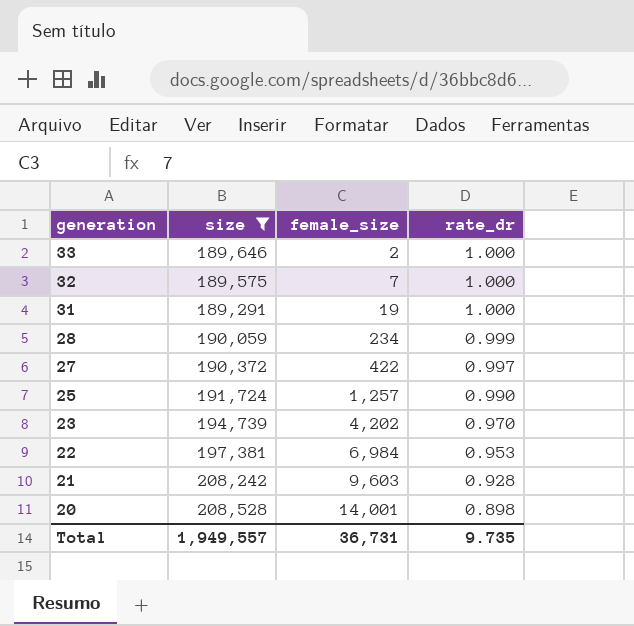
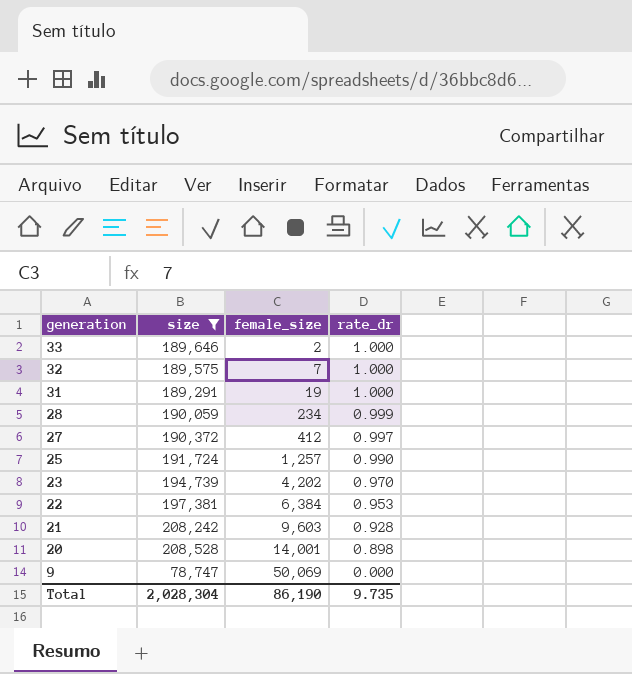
27 | female_size: 422 -> 412
22 | female_size: 6,984 -> 6,384
row 9: none -> 78,747 | 50,069 | 0.000
Total | size: 1,949,557 -> 2,028,304
Total | female_size: 36,731 -> 86,190

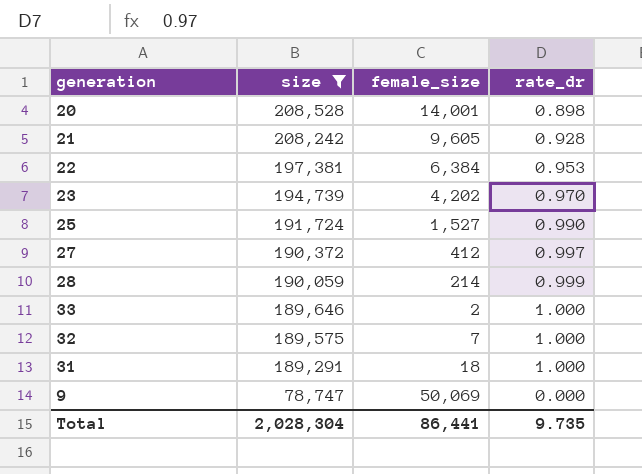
row order: generation descending -> size descending
21 | female_size: 9,603 -> 9,605
25 | female_size: 1,257 -> 1,527
28 | female_size: 234 -> 214
31 | female_size: 19 -> 18
Total | female_size: 86,190 -> 86,441

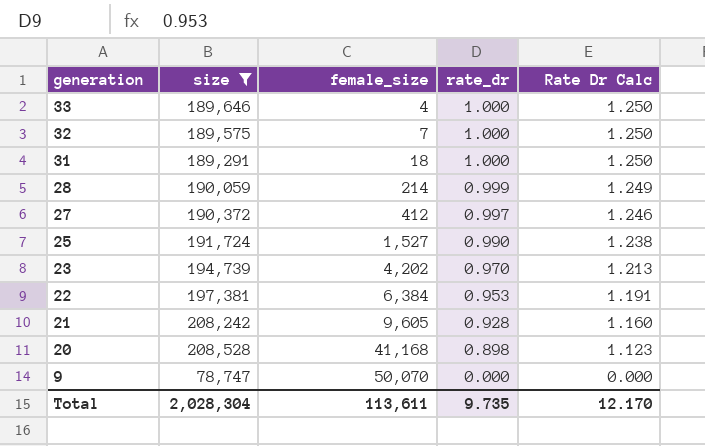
row order: size descending -> generation descending
column Rate Dr Calc | formula: none -> [rate_dr] * 1.25
33 | female_size: 2 -> 4
20 | female_size: 14,001 -> 41,168
9 | female_size: 50,069 -> 50,070
Total | female_size: 86,441 -> 113,611

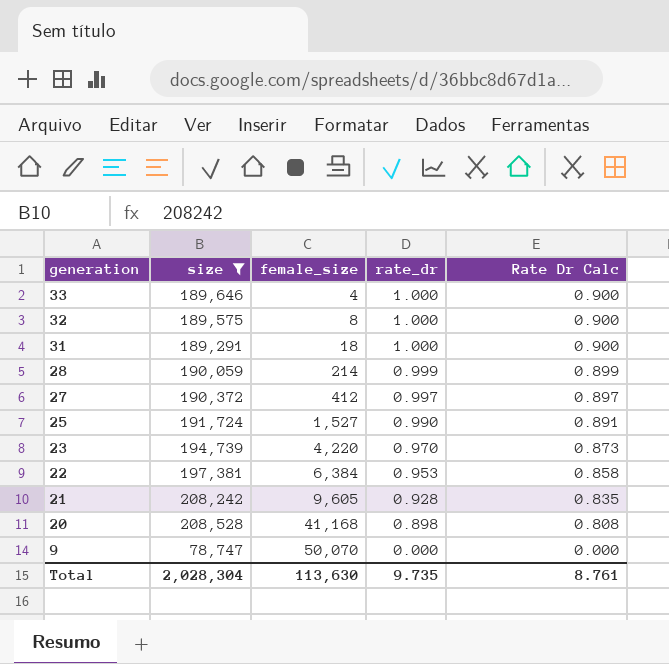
column Rate Dr Calc | formula: [rate_dr] * 1.25 -> [rate_dr] * 0.9
32 | female_size: 7 -> 8
23 | female_size: 4,202 -> 4,220
Total | female_size: 113,611 -> 113,630
Total | Rate Dr Calc: 12.170 -> 8.761

